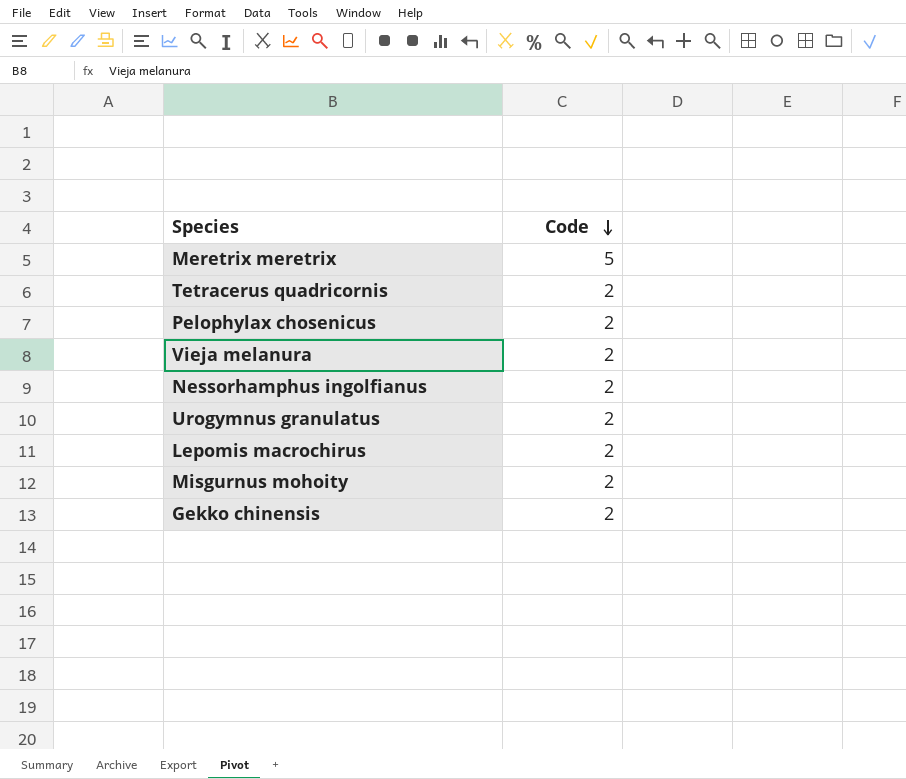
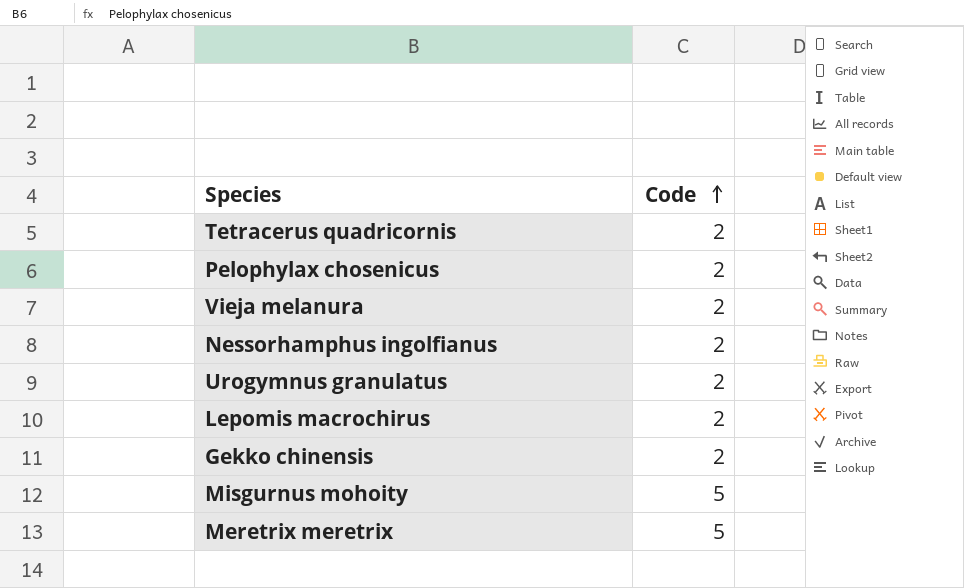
row order: Code descending -> Code ascending
Misgurnus mohoity | Code: 2 -> 5

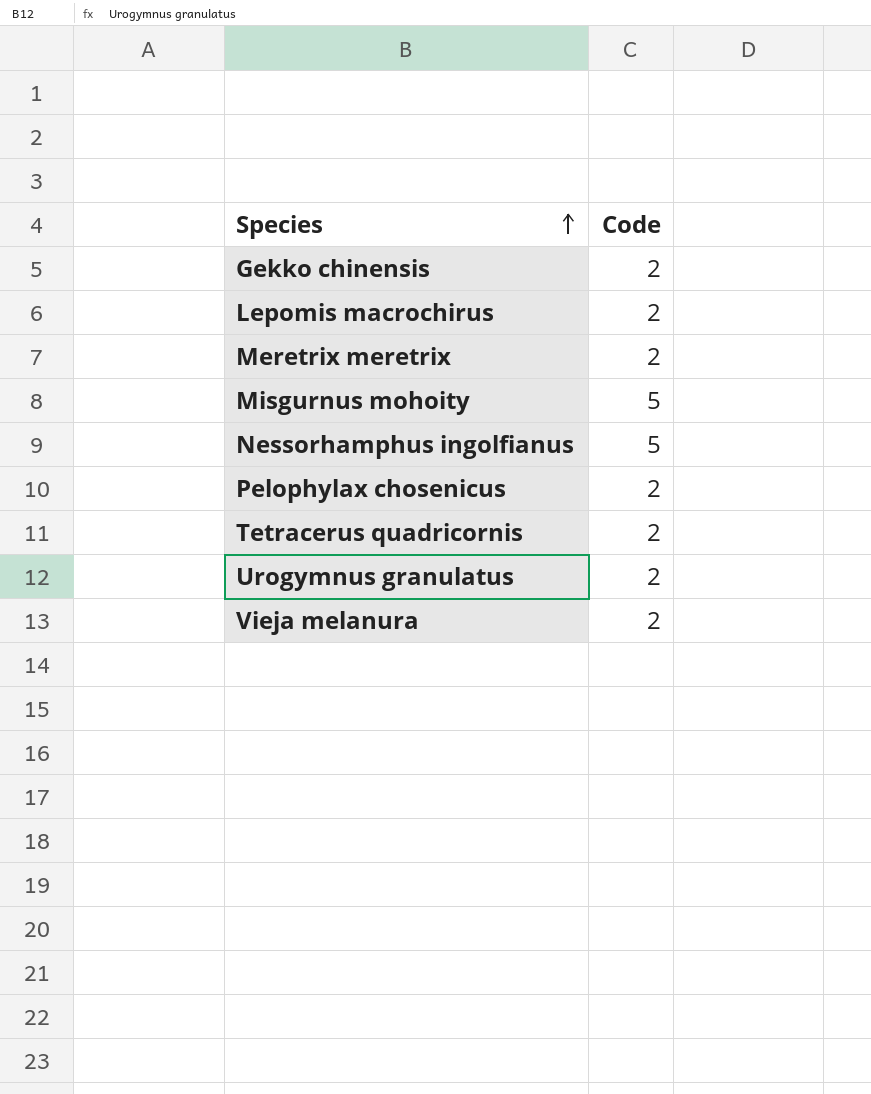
row order: Code ascending -> Species ascending
Meretrix meretrix | Code: 5 -> 2
Nessorhamphus ingolfianus | Code: 2 -> 5

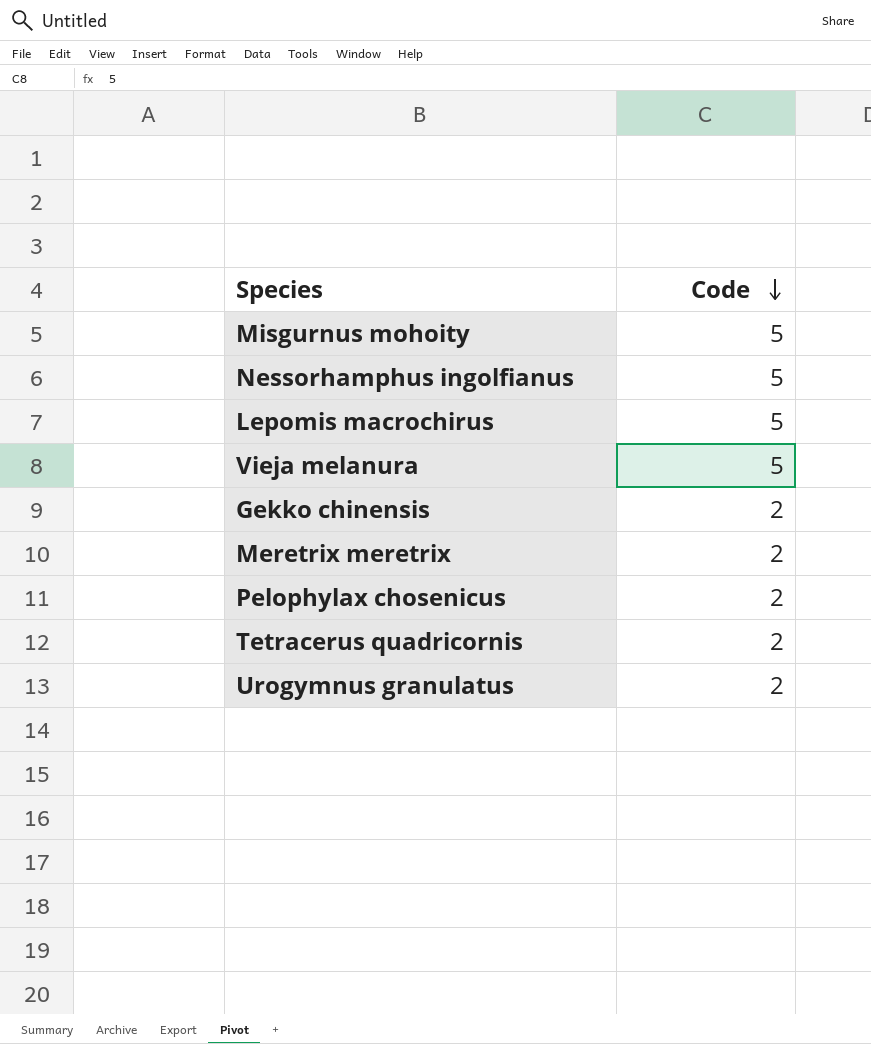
row order: Species ascending -> Code descending
Lepomis macrochirus | Code: 2 -> 5
Vieja melanura | Code: 2 -> 5

